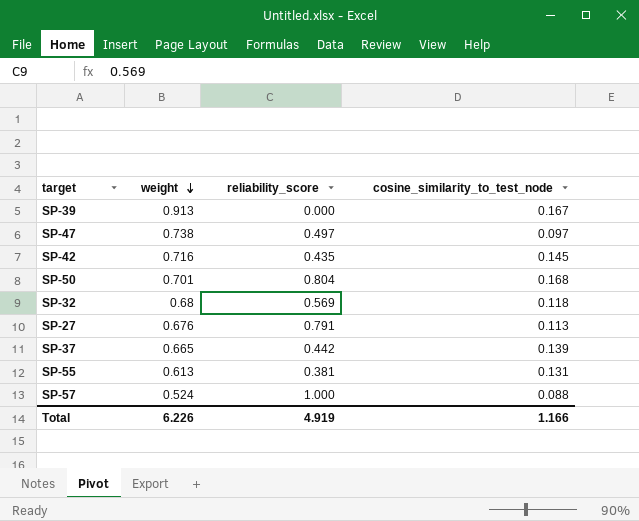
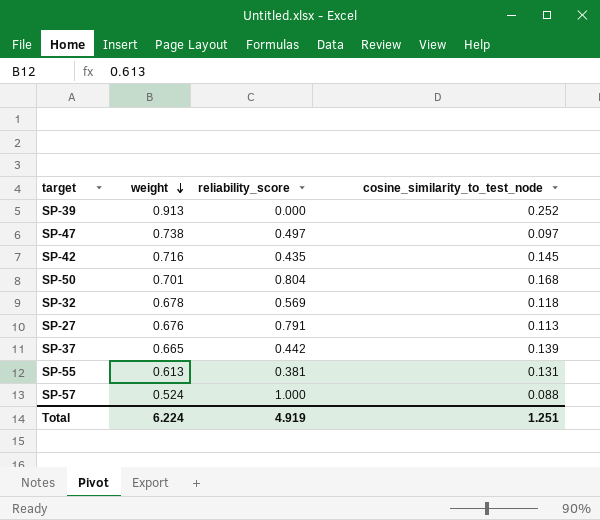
SP-39 | cosine_similarity_to_test_node: 0.167 -> 0.252
SP-32 | weight: 0.68 -> 0.678
Total | weight: 6.226 -> 6.224
Total | cosine_similarity_to_test_node: 1.166 -> 1.251

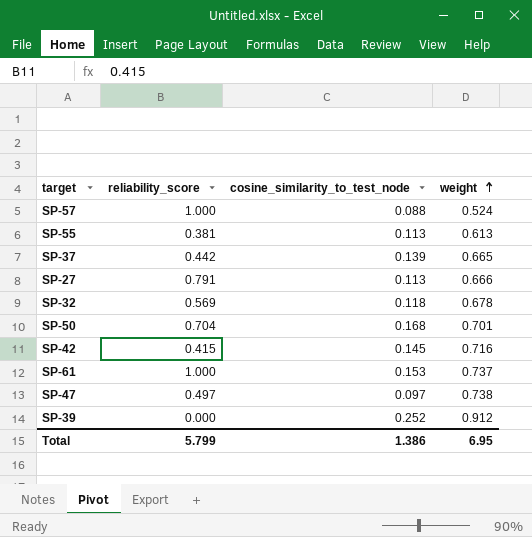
row order: weight descending -> weight ascending
column weight | position: 2 -> 4
SP-55 | cosine_similarity_to_test_node: 0.131 -> 0.113
SP-27 | weight: 0.676 -> 0.666
SP-50 | reliability_score: 0.804 -> 0.704
SP-42 | reliability_score: 0.435 -> 0.415
row SP-61: none -> 1.000 | 0.153 | 0.737
SP-39 | weight: 0.913 -> 0.912
Total | reliability_score: 4.919 -> 5.799
Total | cosine_similarity_to_test_node: 1.251 -> 1.386
Total | weight: 6.224 -> 6.95

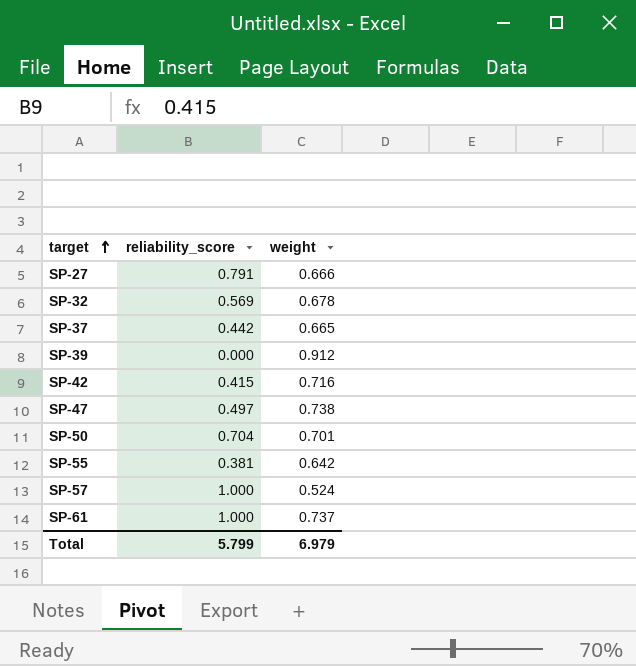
row order: weight ascending -> target ascending
column cosine_similarity_to_test_node | position: 3 -> none
SP-55 | weight: 0.613 -> 0.642
Total | weight: 6.95 -> 6.979

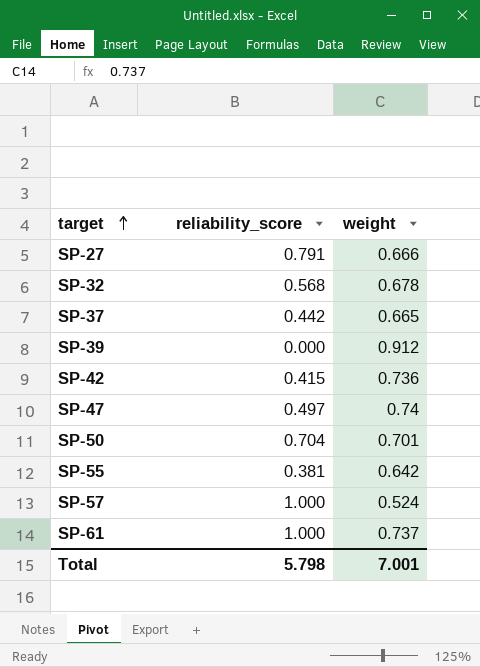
SP-32 | reliability_score: 0.569 -> 0.568
SP-42 | weight: 0.716 -> 0.736
SP-47 | weight: 0.738 -> 0.74
Total | reliability_score: 5.799 -> 5.798
Total | weight: 6.979 -> 7.001

